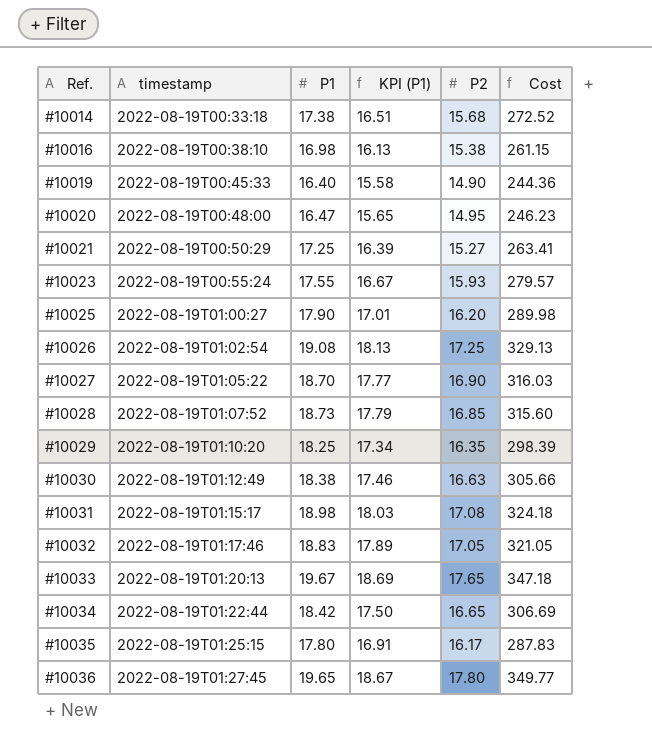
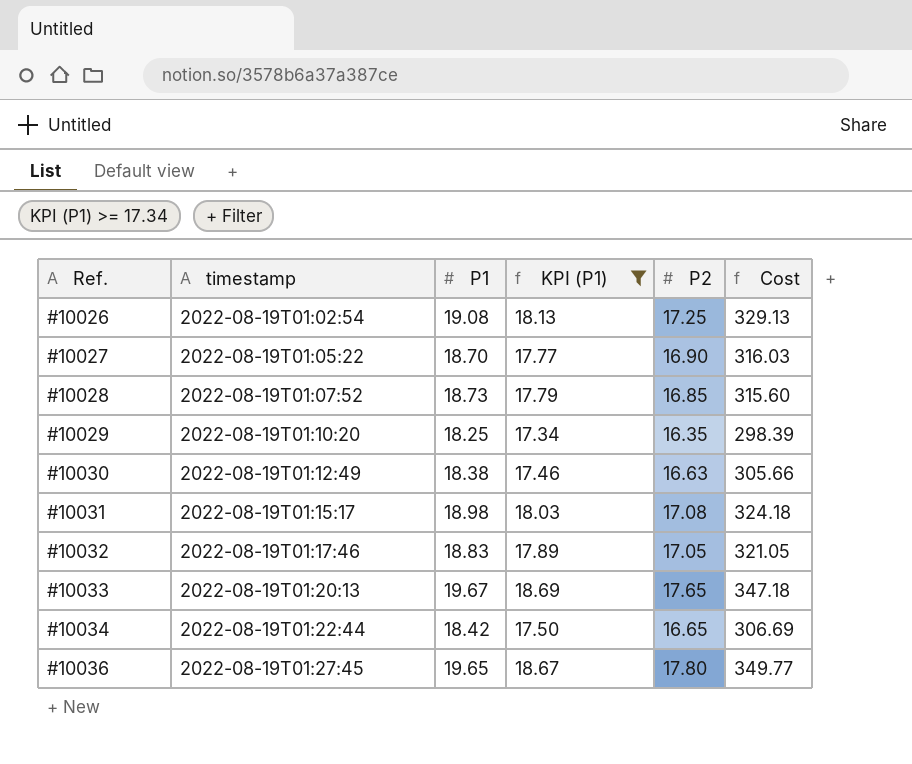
filter: none -> KPI (P1) >= 17.34

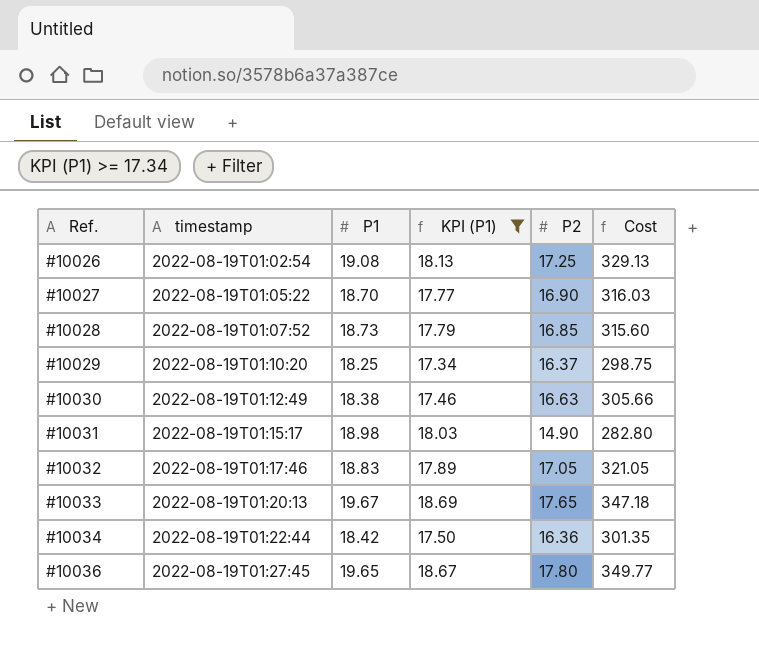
#10029 | P2: 16.35 -> 16.37
#10029 | Cost: 298.39 -> 298.75
#10031 | P2: 17.08 -> 14.90
#10031 | Cost: 324.18 -> 282.80
#10034 | P2: 16.65 -> 16.36
#10034 | Cost: 306.69 -> 301.35

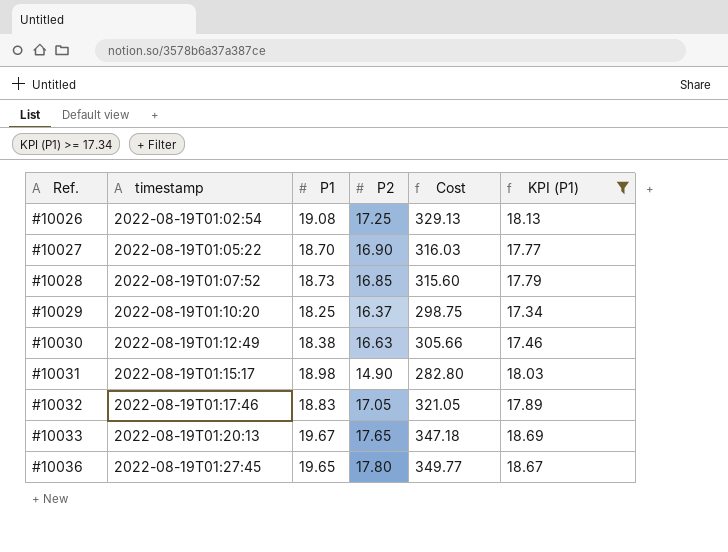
column KPI (P1) | position: 4 -> 6
row #10034: 2022-08-19T01:22:44 | 18.42 | 17.50 | 16.36 | 301.35 -> none

